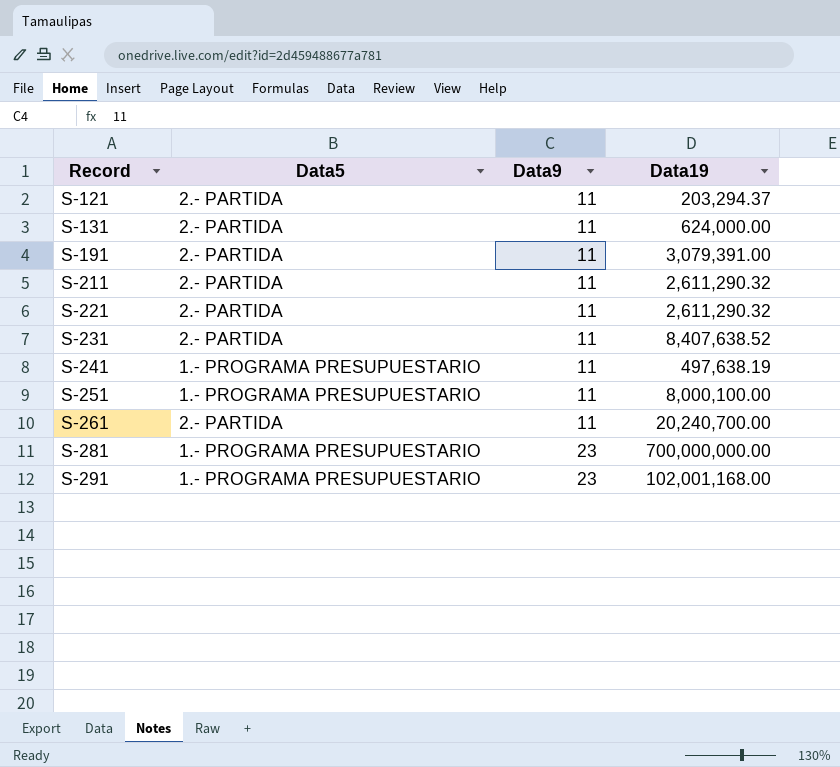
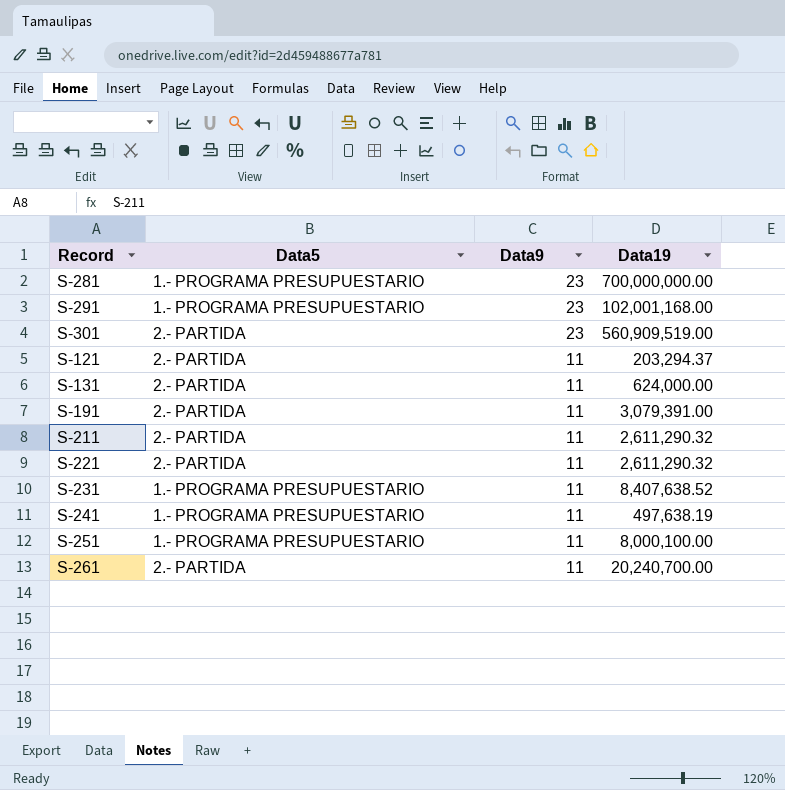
row order: Record ascending -> Data9 descending
row S-301: none -> 2.- PARTIDA | 23 | 560,909,519.00
S-231 | Data5: 2.- PARTIDA -> 1.- PROGRAMA PRESUPUESTARIO

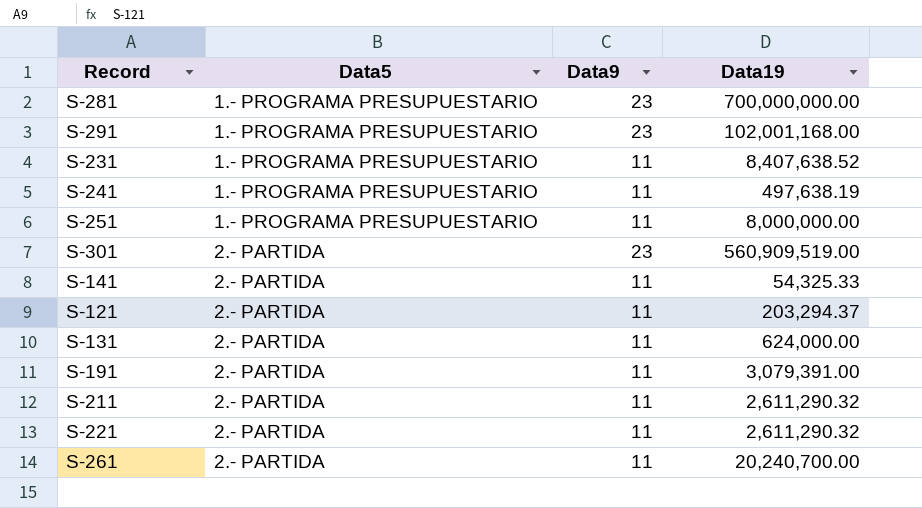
row order: Data9 descending -> Data5 ascending
S-251 | Data19: 8,000,100.00 -> 8,000,000.00
row S-141: none -> 2.- PARTIDA | 11 | 54,325.33

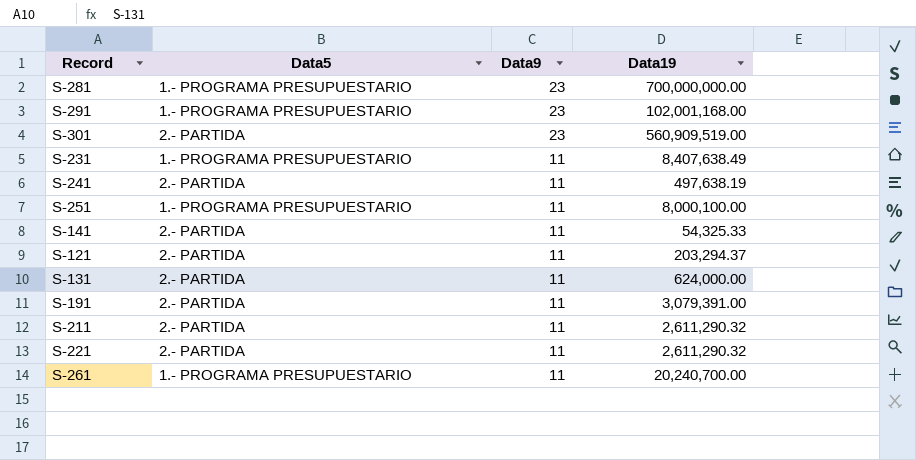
row order: Data5 ascending -> Data9 descending
S-231 | Data19: 8,407,638.52 -> 8,407,638.49
S-241 | Data5: 1.- PROGRAMA PRESUPUESTARIO -> 2.- PARTIDA
S-251 | Data19: 8,000,000.00 -> 8,000,100.00
S-261 | Data5: 2.- PARTIDA -> 1.- PROGRAMA PRESUPUESTARIO

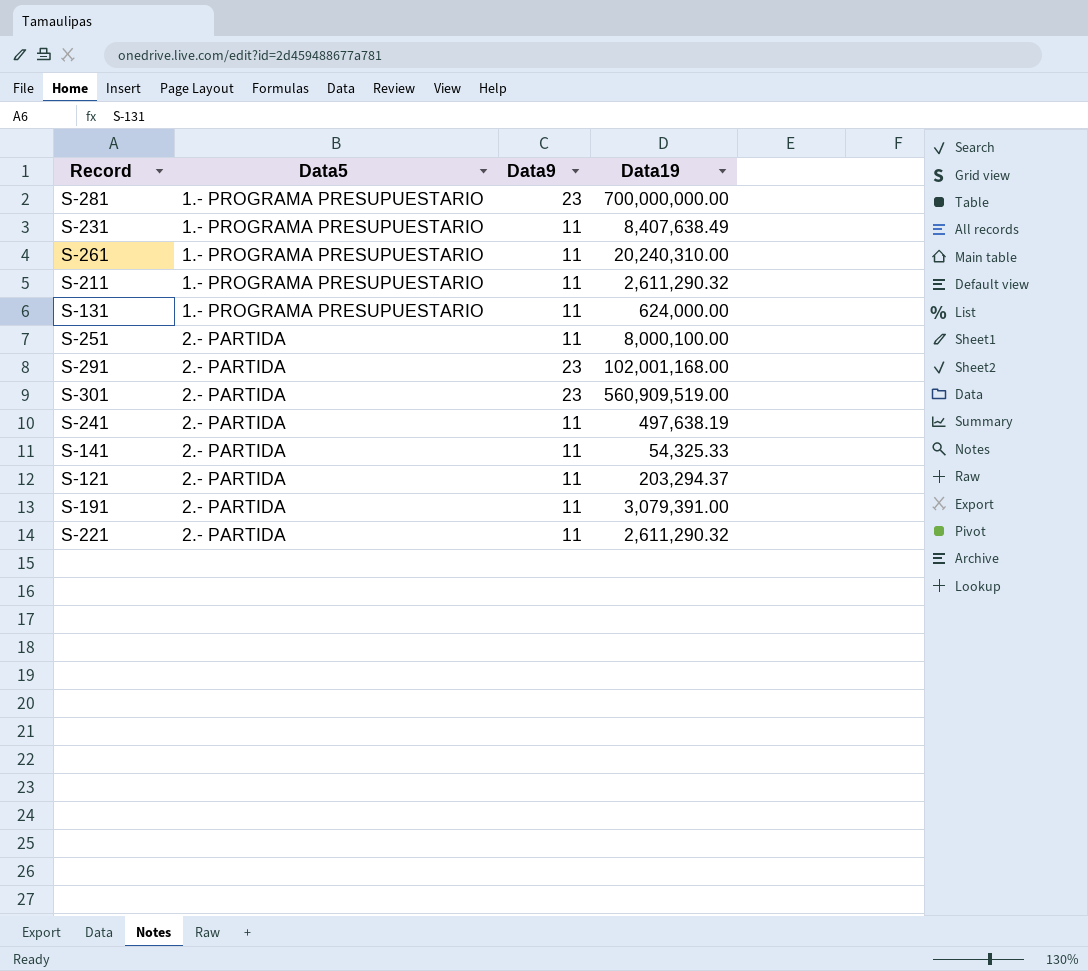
row order: Data9 descending -> Data5 ascending
S-261 | Data19: 20,240,700.00 -> 20,240,310.00
S-211 | Data5: 2.- PARTIDA -> 1.- PROGRAMA PRESUPUESTARIO
S-131 | Data5: 2.- PARTIDA -> 1.- PROGRAMA PRESUPUESTARIO
S-251 | Data5: 1.- PROGRAMA PRESUPUESTARIO -> 2.- PARTIDA
S-291 | Data5: 1.- PROGRAMA PRESUPUESTARIO -> 2.- PARTIDA

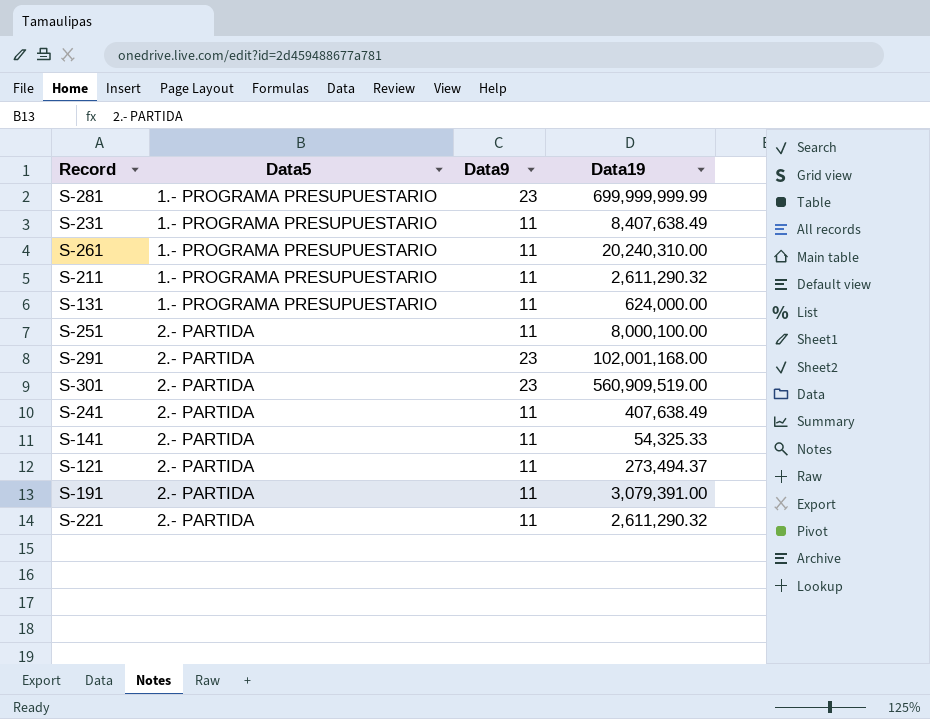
S-281 | Data19: 700,000,000.00 -> 699,999,999.99
S-241 | Data19: 497,638.19 -> 407,638.49
S-121 | Data19: 203,294.37 -> 273,494.37

